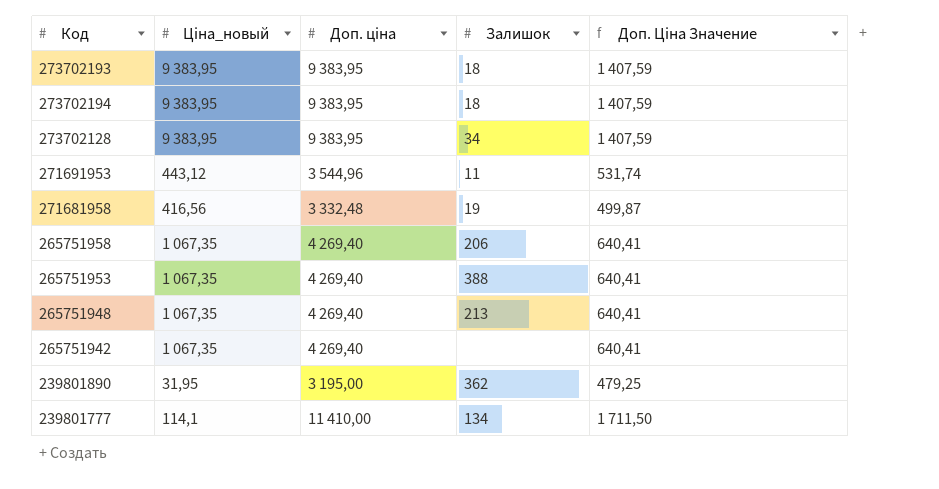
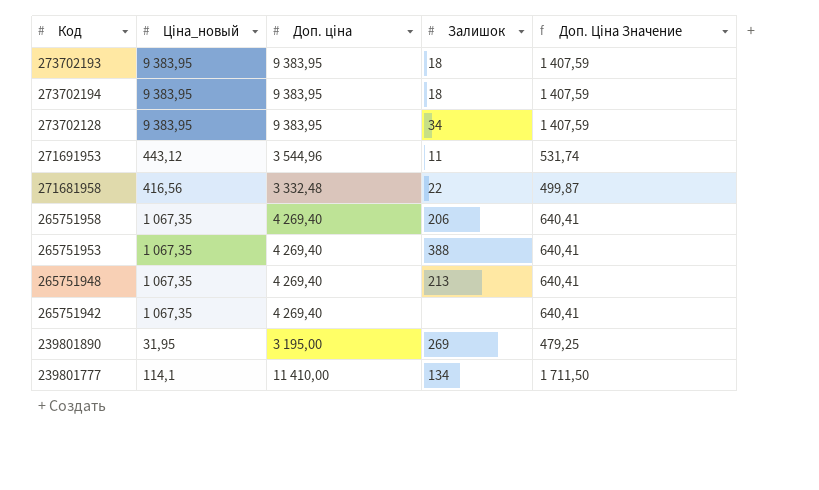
271681958 | Залишок: 19 -> 22
239801890 | Залишок: 362 -> 269

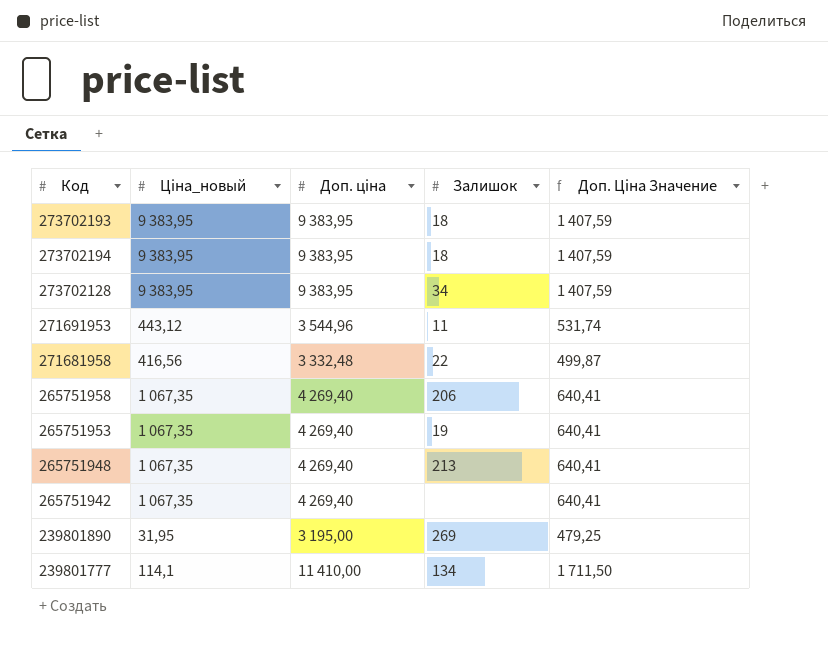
265751953 | Залишок: 388 -> 19

